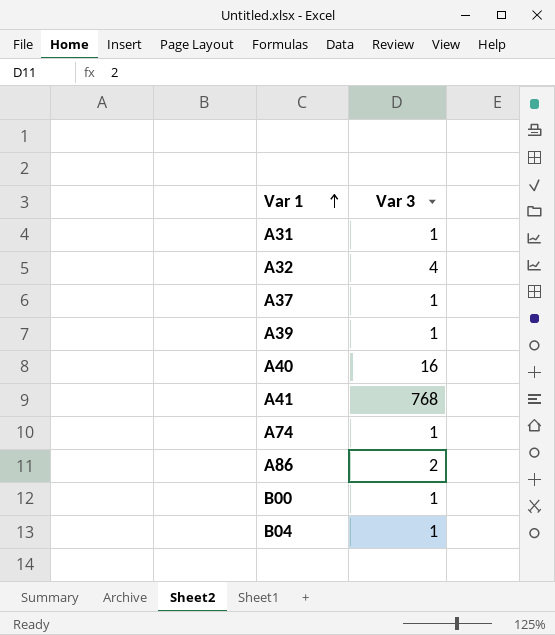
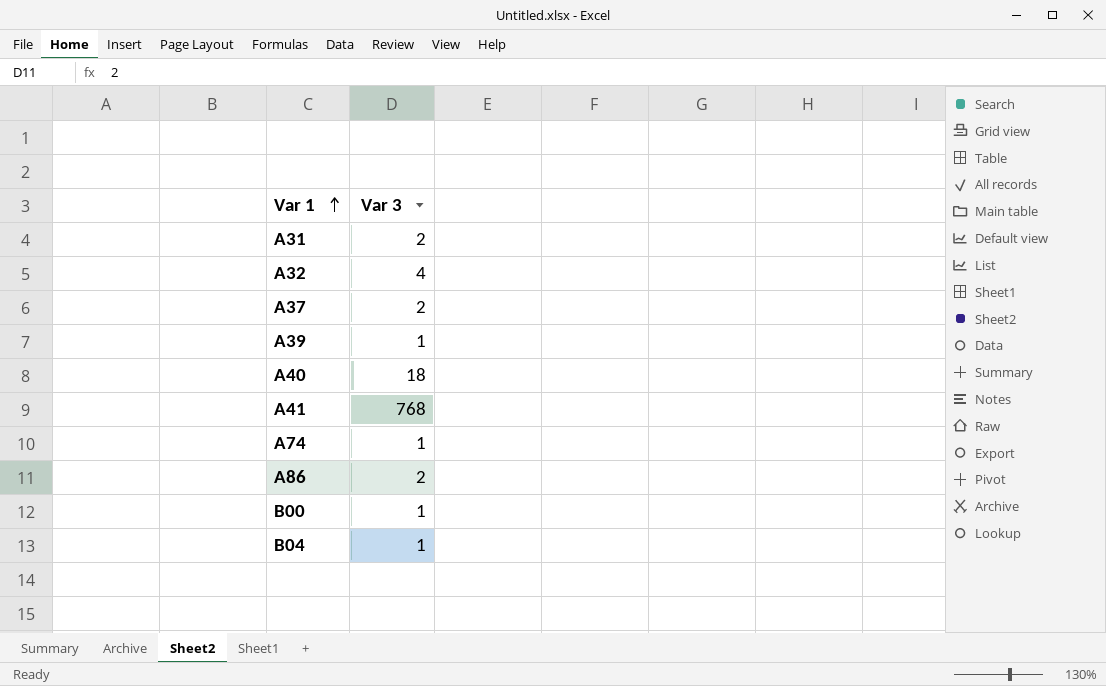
A31 | Var 3: 1 -> 2
A37 | Var 3: 1 -> 2
A40 | Var 3: 16 -> 18

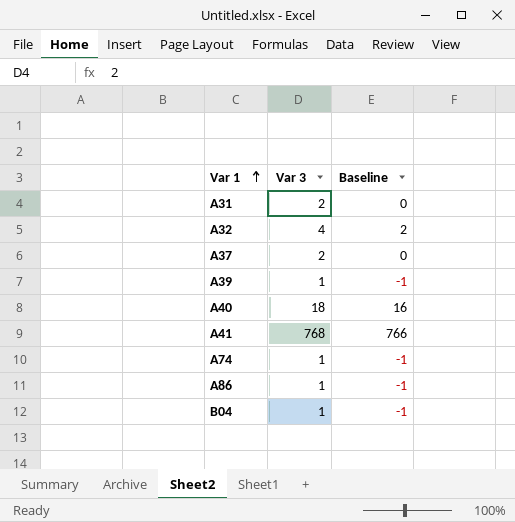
column Baseline | formula: none -> [Var 3] - 2
row B00: 1 -> none
A86 | Var 3: 2 -> 1

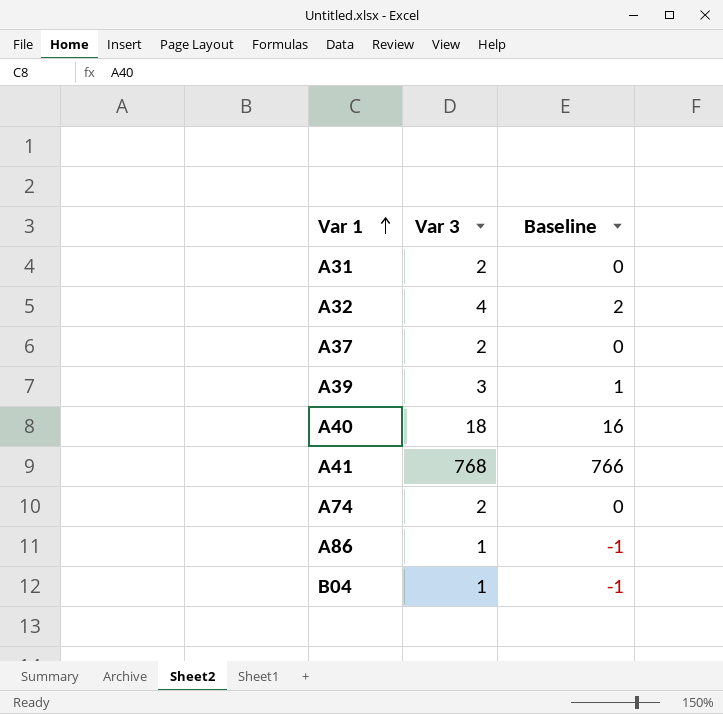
A39 | Var 3: 1 -> 3
A39 | Baseline: -1 -> 1
A74 | Var 3: 1 -> 2
A74 | Baseline: -1 -> 0

